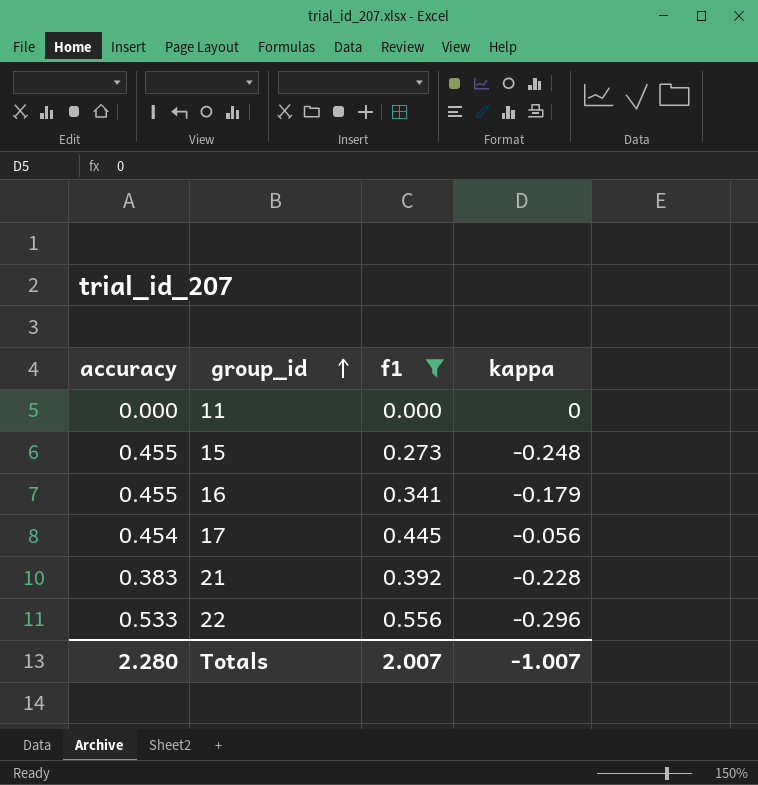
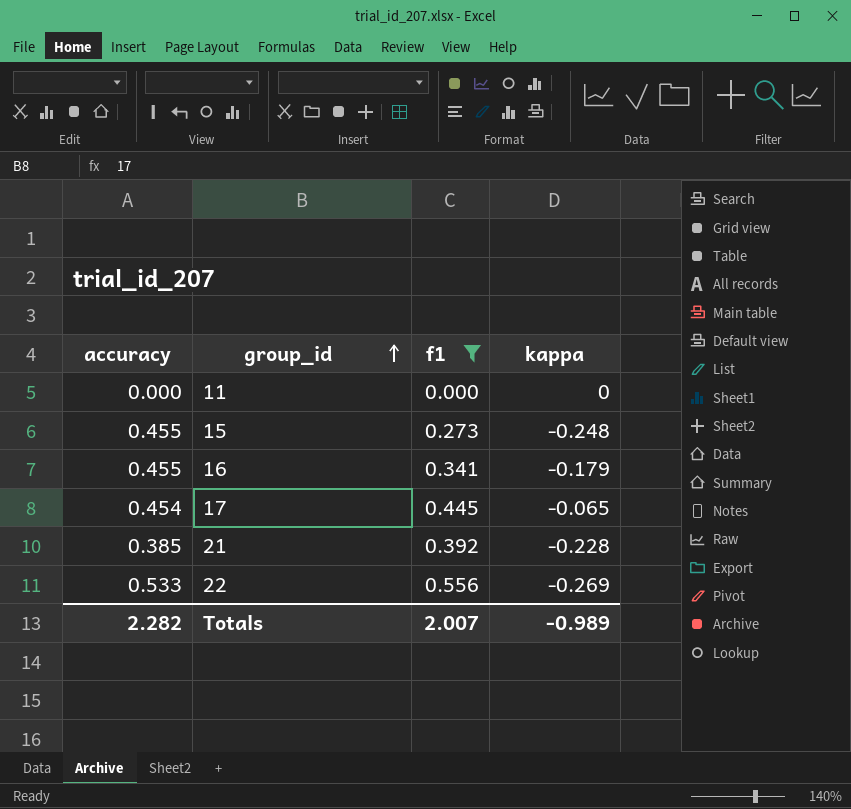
17 | kappa: -0.056 -> -0.065
21 | accuracy: 0.383 -> 0.385
22 | kappa: -0.296 -> -0.269
Totals | accuracy: 2.280 -> 2.282
Totals | kappa: -1.007 -> -0.989

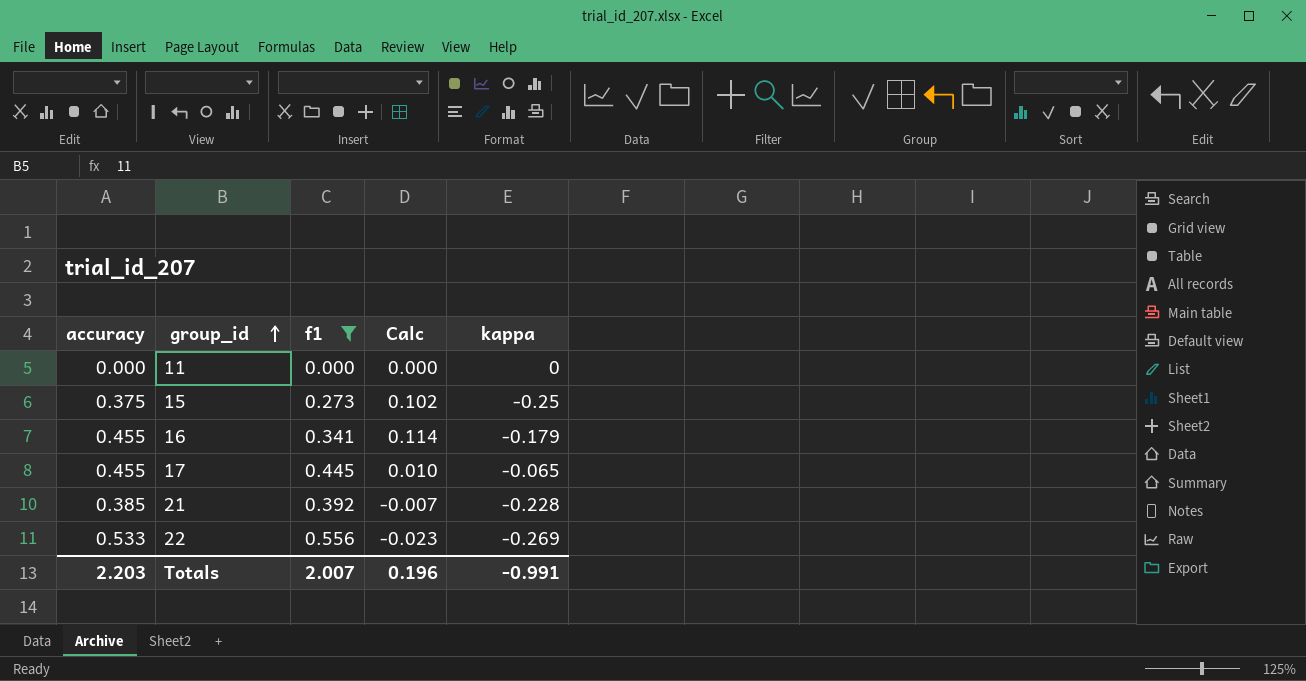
column Calc | formula: none -> [accuracy] - [f1]
15 | accuracy: 0.455 -> 0.375
15 | kappa: -0.248 -> -0.25
17 | accuracy: 0.454 -> 0.455
Totals | accuracy: 2.282 -> 2.203
Totals | kappa: -0.989 -> -0.991

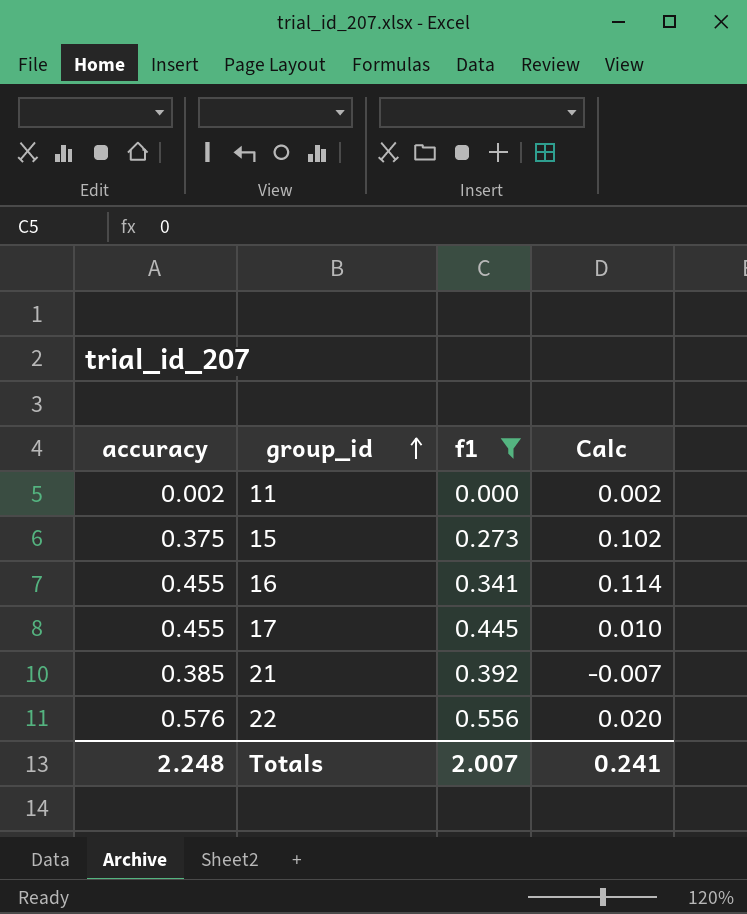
column kappa | position: 5 -> none
11 | accuracy: 0.000 -> 0.002
11 | Calc: 0.000 -> 0.002
22 | accuracy: 0.533 -> 0.576
22 | Calc: -0.023 -> 0.020
Totals | accuracy: 2.203 -> 2.248
Totals | Calc: 0.196 -> 0.241

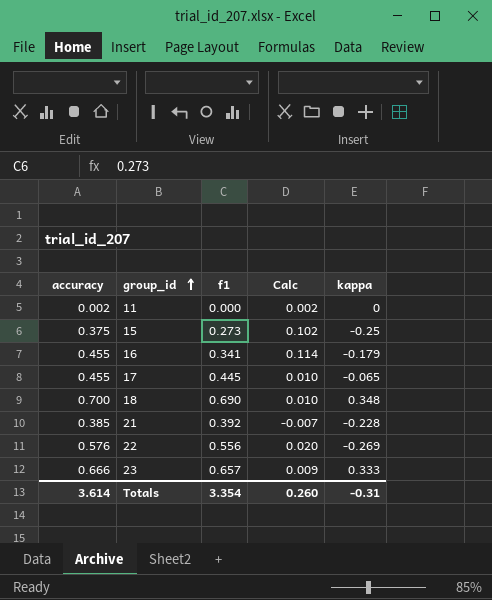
filter: f1 <= 0.556 -> none
column kappa | position: none -> 5
Totals | accuracy: 2.248 -> 3.614
Totals | f1: 2.007 -> 3.354
Totals | Calc: 0.241 -> 0.260

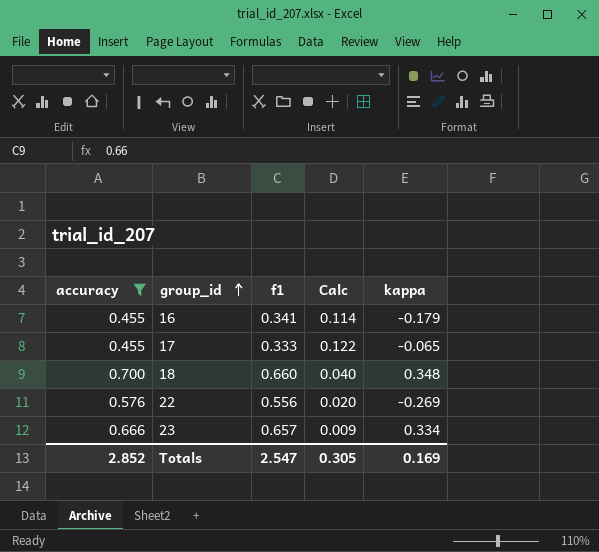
filter: none -> accuracy >= 0.455
17 | f1: 0.445 -> 0.333
17 | Calc: 0.010 -> 0.122
18 | f1: 0.690 -> 0.660
18 | Calc: 0.010 -> 0.040
23 | kappa: 0.333 -> 0.334
Totals | accuracy: 3.614 -> 2.852
Totals | f1: 3.354 -> 2.547
Totals | Calc: 0.260 -> 0.305
Totals | kappa: -0.31 -> 0.169

